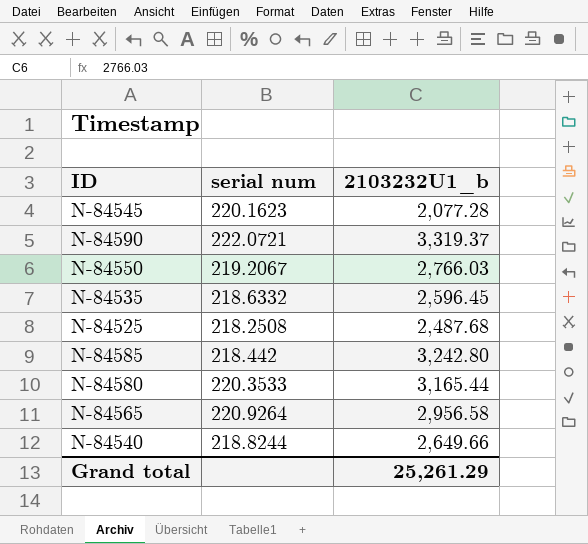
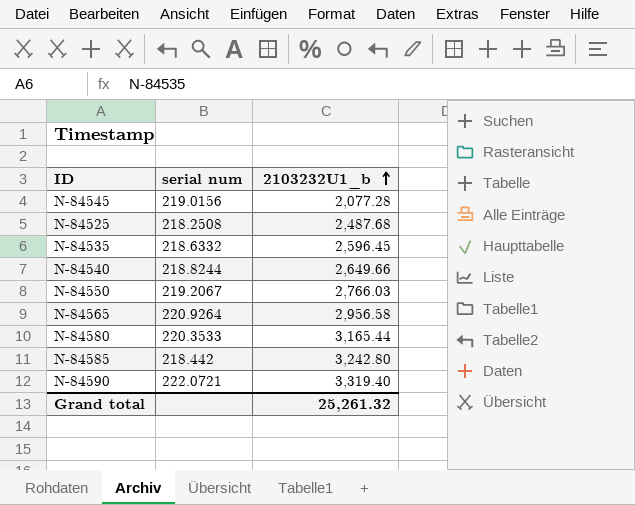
row order: none -> 2103232U1_b ascending
N-84545 | serial num: 220.1623 -> 219.0156
N-84590 | 2103232U1_b: 3,319.37 -> 3,319.40
Grand total | 2103232U1_b: 25,261.29 -> 25,261.32

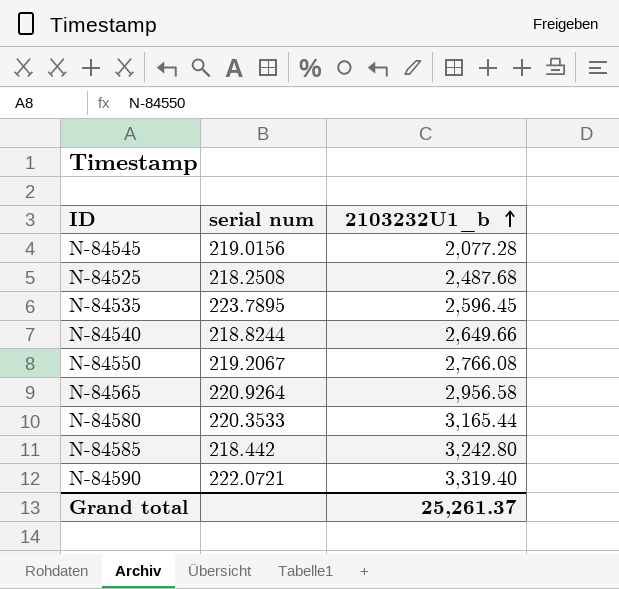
N-84535 | serial num: 218.6332 -> 223.7895
N-84550 | 2103232U1_b: 2,766.03 -> 2,766.08
Grand total | 2103232U1_b: 25,261.32 -> 25,261.37

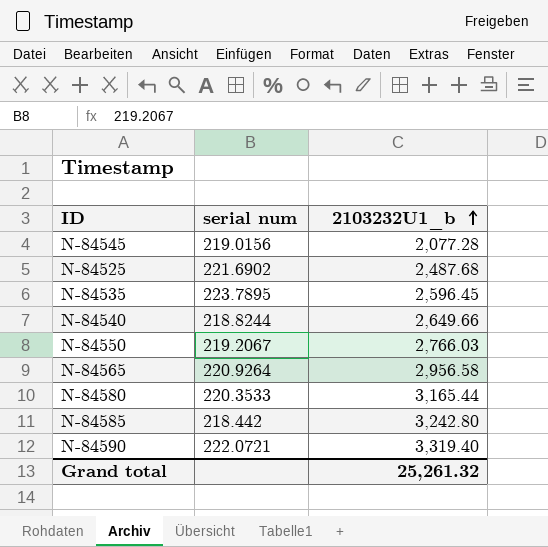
N-84525 | serial num: 218.2508 -> 221.6902
N-84550 | 2103232U1_b: 2,766.08 -> 2,766.03
Grand total | 2103232U1_b: 25,261.37 -> 25,261.32

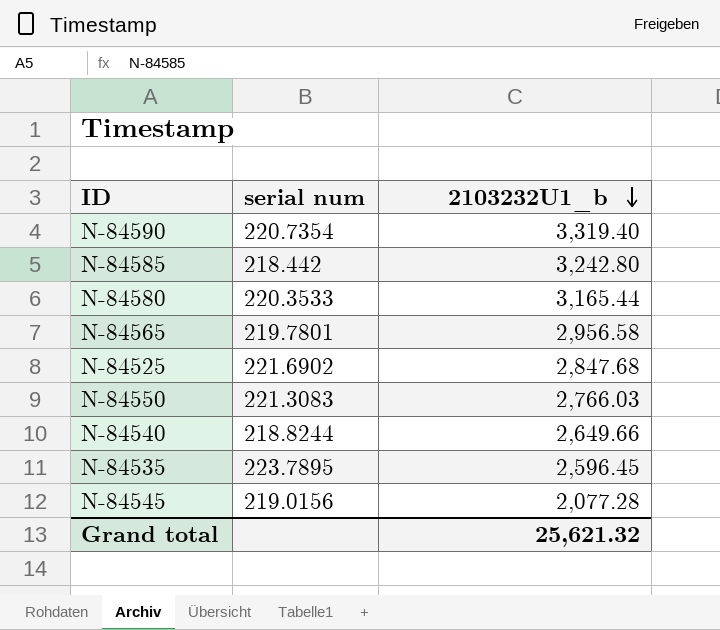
row order: 2103232U1_b ascending -> 2103232U1_b descending
N-84590 | serial num: 222.0721 -> 220.7354
N-84565 | serial num: 220.9264 -> 219.7801
N-84525 | 2103232U1_b: 2,487.68 -> 2,847.68
N-84550 | serial num: 219.2067 -> 221.3083
Grand total | 2103232U1_b: 25,261.32 -> 25,621.32

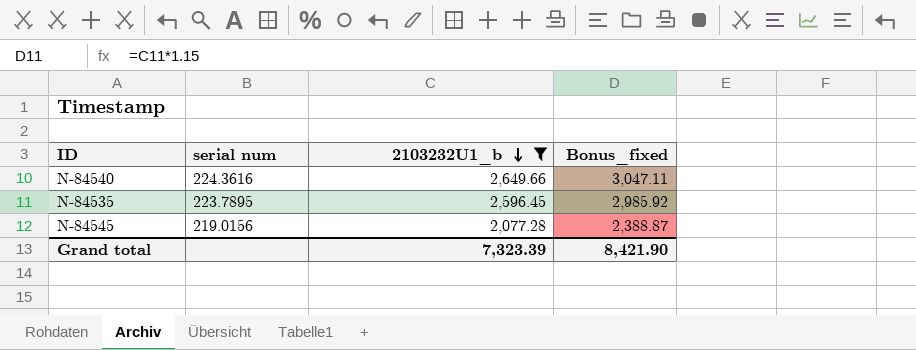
filter: none -> 2103232U1_b <= 2,649.66
column Bonus_fixed | formula: none -> [2103232U1_b] * 1.15
N-84540 | serial num: 218.8244 -> 224.3616
Grand total | 2103232U1_b: 25,621.32 -> 7,323.39

